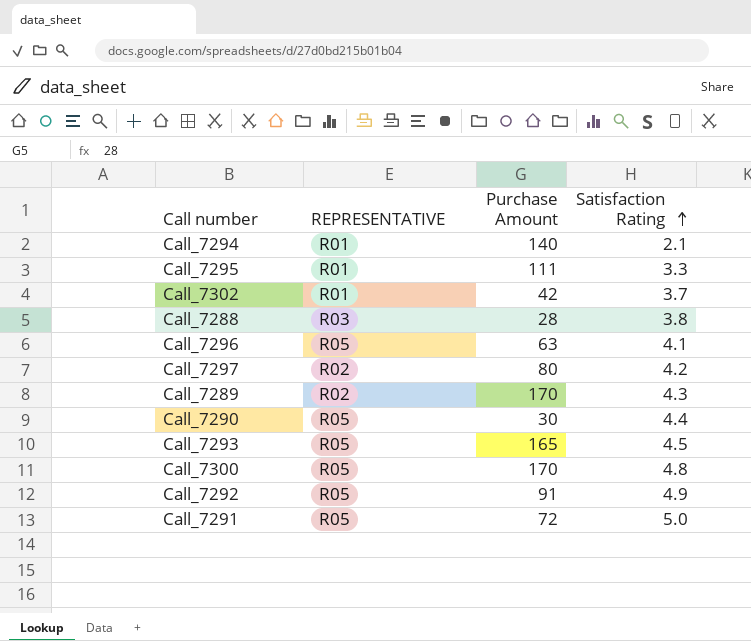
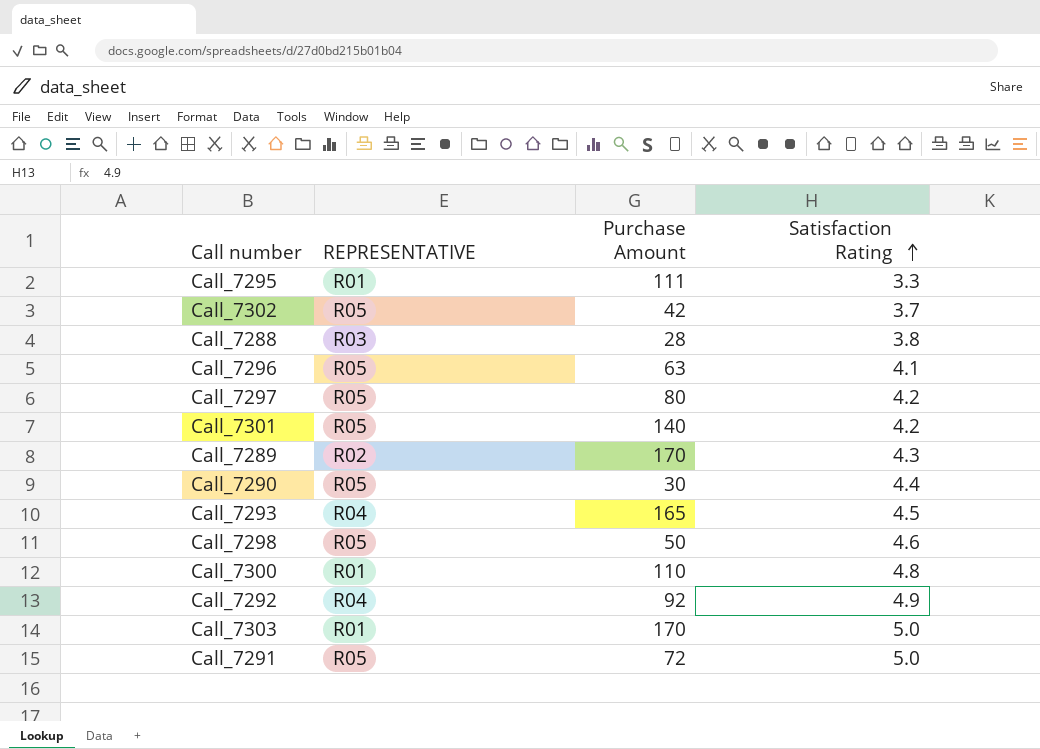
row Call_7294: R01 | 140 | 2.1 -> none
Call_7302 | REPRESENTATIVE: R01 -> R05
Call_7297 | REPRESENTATIVE: R02 -> R05
row Call_7301: none -> R05 | 140 | 4.2
Call_7293 | REPRESENTATIVE: R05 -> R04
row Call_7298: none -> R05 | 50 | 4.6
Call_7300 | REPRESENTATIVE: R05 -> R01
Call_7300 | Purchase Amount: 170 -> 110
Call_7292 | REPRESENTATIVE: R05 -> R04
Call_7292 | Purchase Amount: 91 -> 92
row Call_7303: none -> R01 | 170 | 5.0

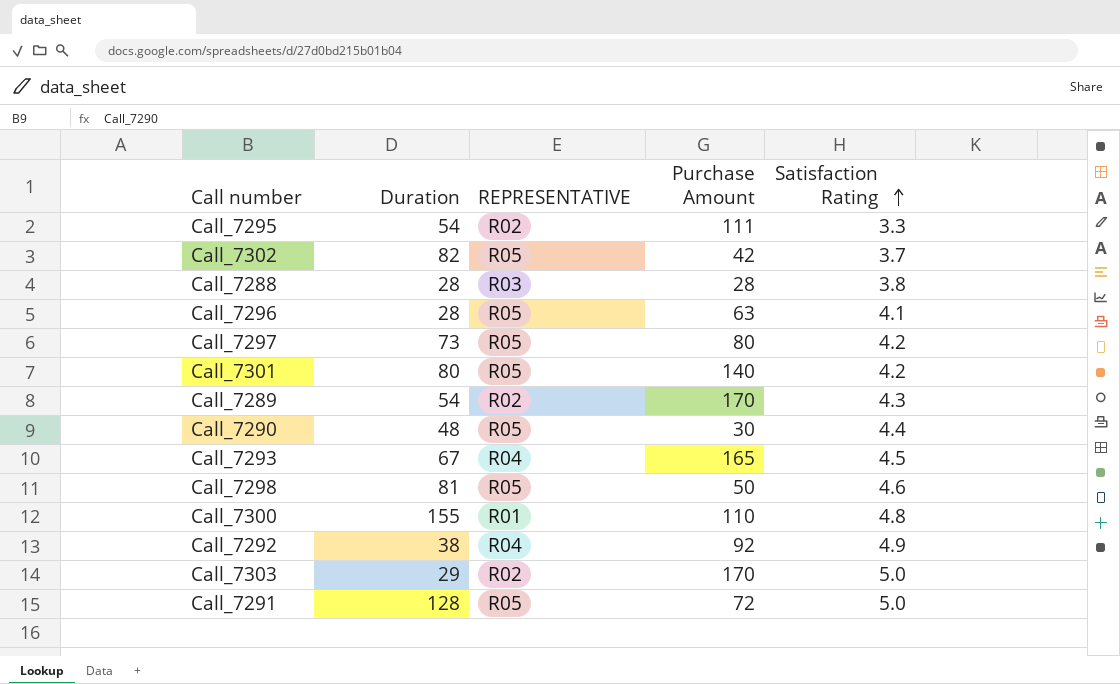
column Duration | position: none -> 2
Call_7295 | REPRESENTATIVE: R01 -> R02
Call_7303 | REPRESENTATIVE: R01 -> R02

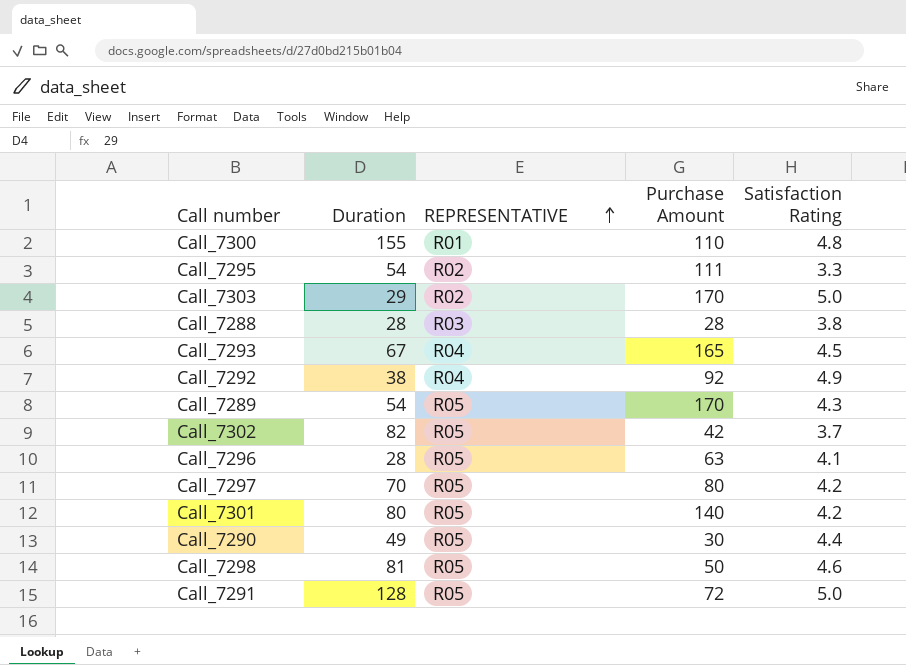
row order: Satisfaction Rating ascending -> REPRESENTATIVE ascending
Call_7289 | REPRESENTATIVE: R02 -> R05
Call_7297 | Duration: 73 -> 70
Call_7290 | Duration: 48 -> 49

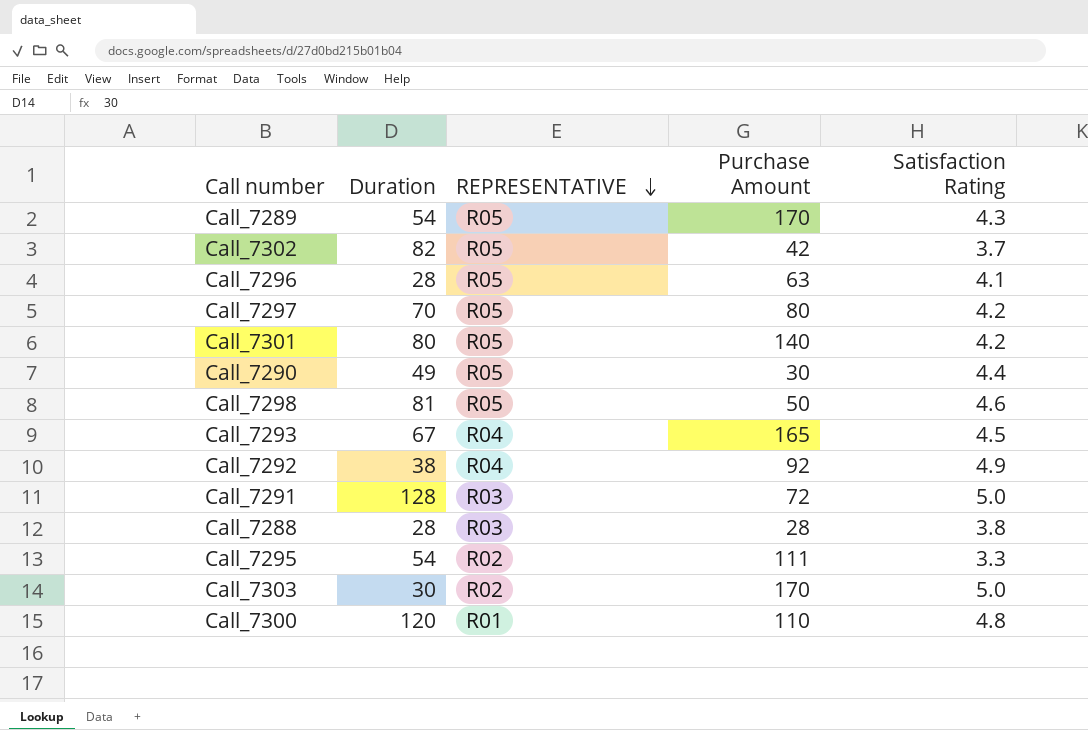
row order: REPRESENTATIVE ascending -> REPRESENTATIVE descending
Call_7291 | REPRESENTATIVE: R05 -> R03
Call_7303 | Duration: 29 -> 30
Call_7300 | Duration: 155 -> 120

